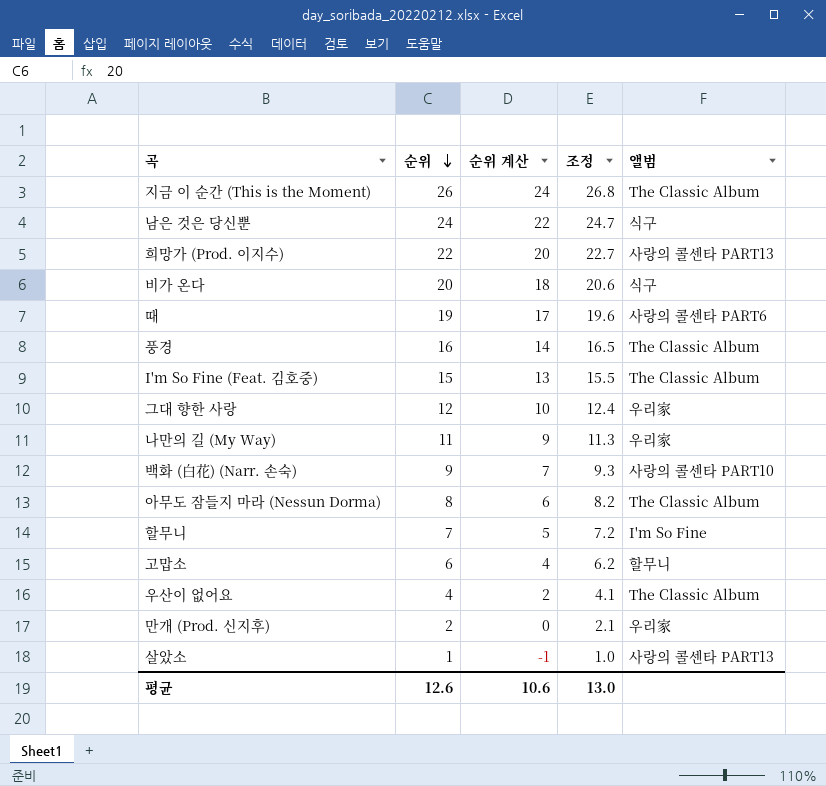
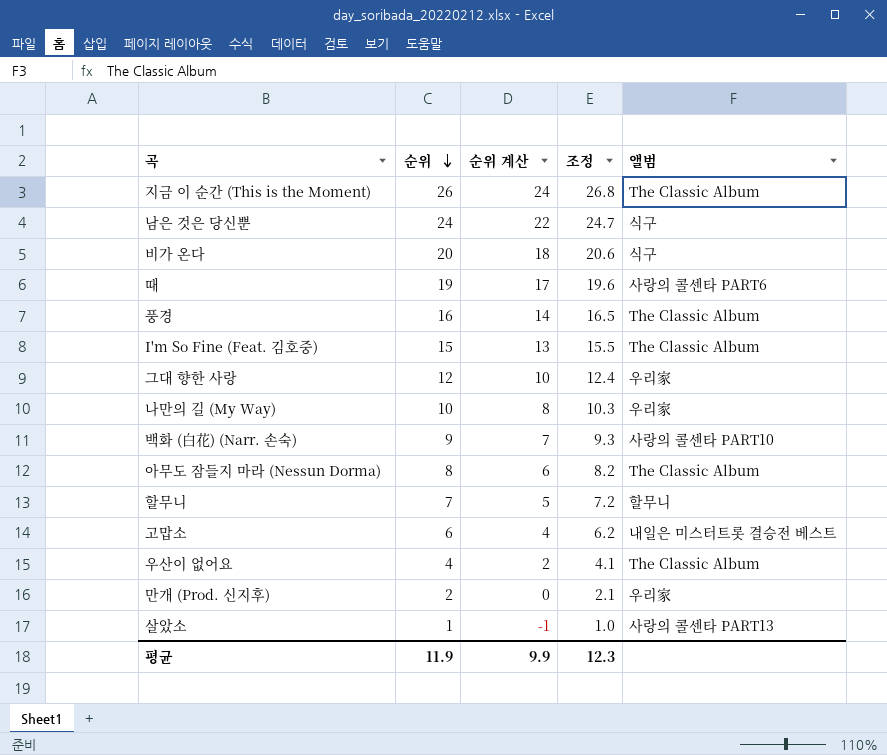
row 희망가 (Prod. 이지수): 22 | 20 | 22.7 | 사랑의 콜센타 PART13 -> none
나만의 길 (My Way) | 순위: 11 -> 10
나만의 길 (My Way) | 순위 계산: 9 -> 8
나만의 길 (My Way) | 조정: 11.3 -> 10.3
할무니 | 앨범: I'm So Fine -> 할무니
고맙소 | 앨범: 할무니 -> 내일은 미스터트롯 결승전 베스트
평균 | 순위: 12.6 -> 11.9
평균 | 순위 계산: 10.6 -> 9.9
평균 | 조정: 13.0 -> 12.3

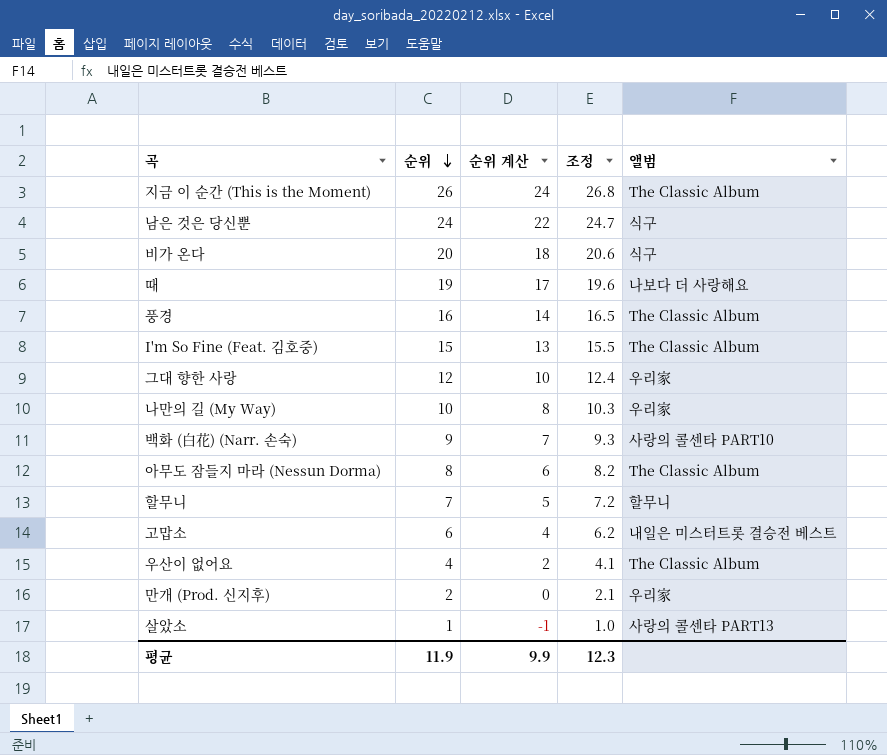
때 | 앨범: 사랑의 콜센타 PART6 -> 나보다 더 사랑해요

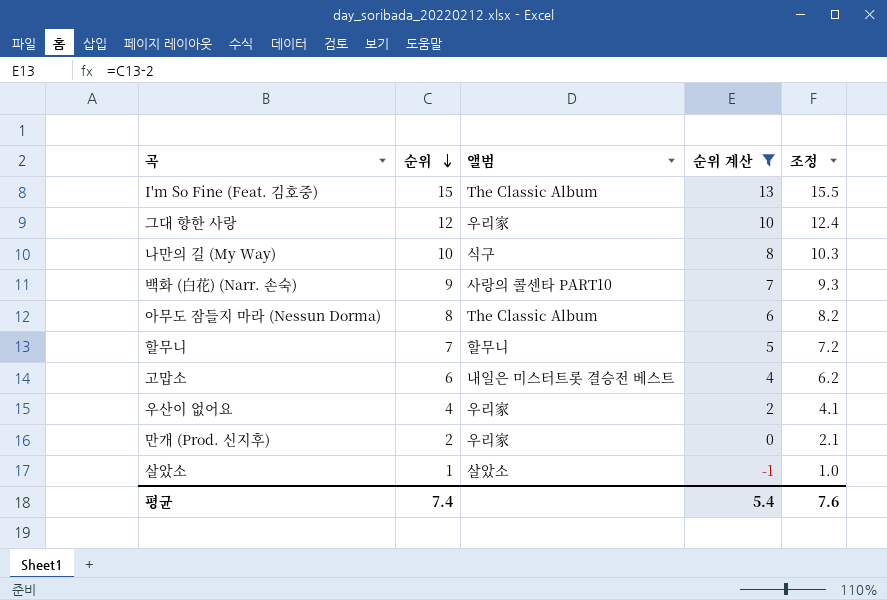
filter: none -> 순위 계산 <= 13
column 앨범 | position: 5 -> 3
나만의 길 (My Way) | 앨범: 우리家 -> 식구
우산이 없어요 | 앨범: The Classic Album -> 우리家
살았소 | 앨범: 사랑의 콜센타 PART13 -> 살았소
평균 | 순위: 11.9 -> 7.4
평균 | 순위 계산: 9.9 -> 5.4
평균 | 조정: 12.3 -> 7.6

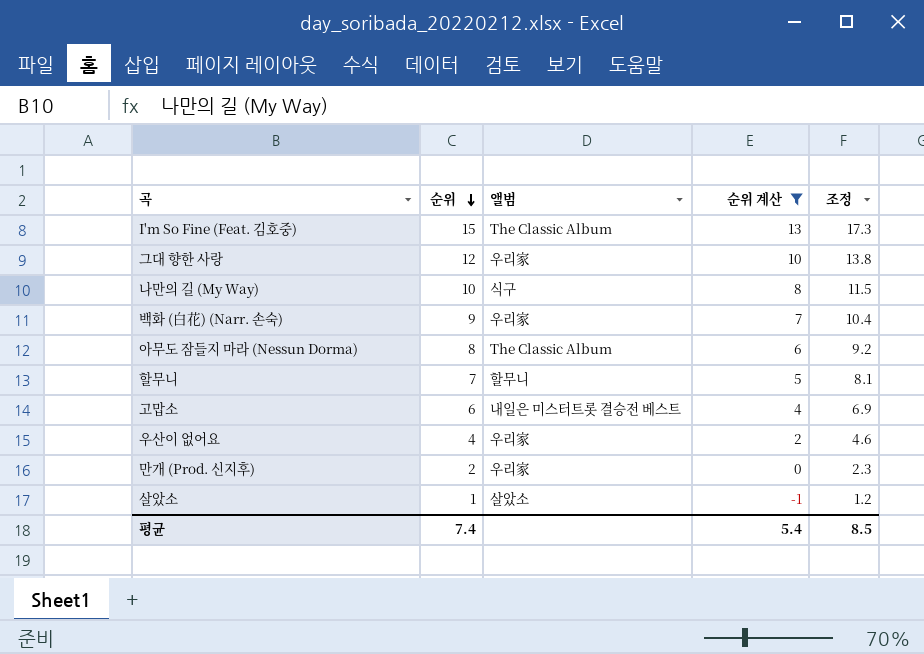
column 조정 | formula: [순위] * 1.03 -> [순위] * 1.15
백화 (白花) (Narr. 손숙) | 앨범: 사랑의 콜센타 PART10 -> 우리家
평균 | 조정: 7.6 -> 8.5

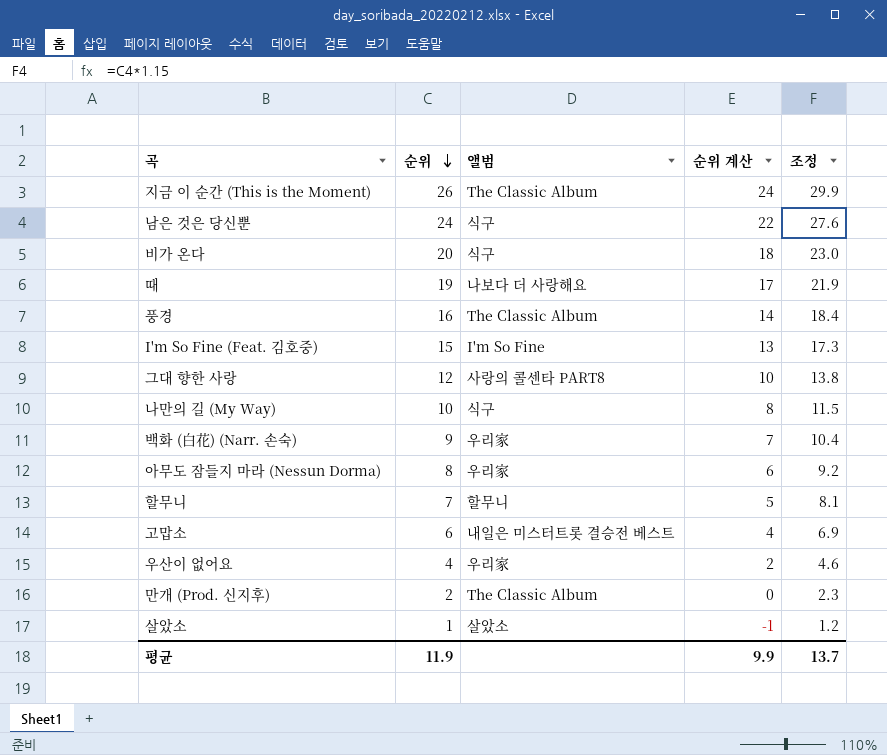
filter: 순위 계산 <= 13 -> none
I'm So Fine (Feat. 김호중) | 앨범: The Classic Album -> I'm So Fine
그대 향한 사랑 | 앨범: 우리家 -> 사랑의 콜센타 PART8
아무도 잠들지 마라 (Nessun Dorma) | 앨범: The Classic Album -> 우리家
만개 (Prod. 신지후) | 앨범: 우리家 -> The Classic Album
평균 | 순위: 7.4 -> 11.9
평균 | 순위 계산: 5.4 -> 9.9
평균 | 조정: 8.5 -> 13.7

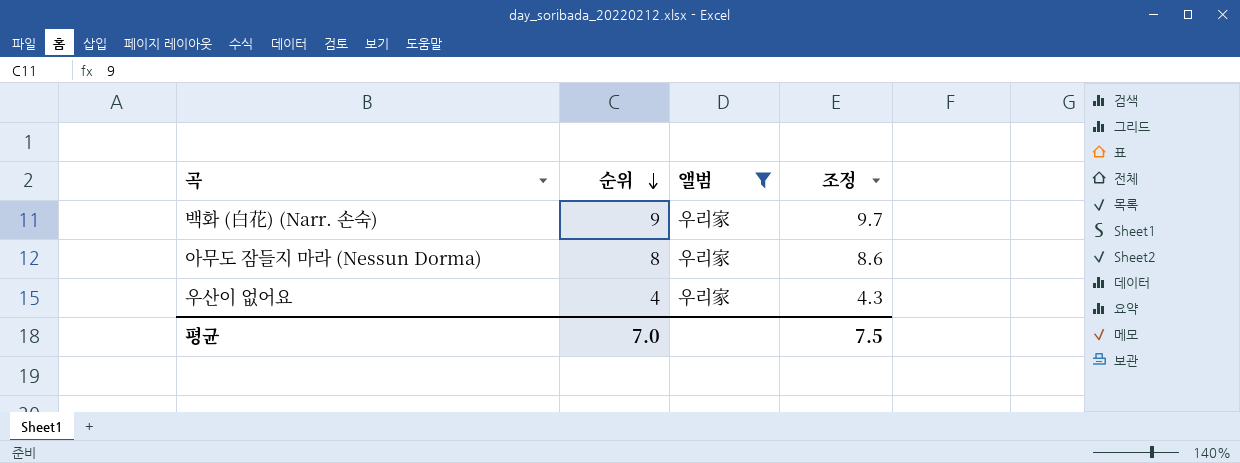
filter: none -> 앨범 = 우리家
column 순위 계산 | formula: [순위] - 2 -> none
column 조정 | formula: [순위] * 1.15 -> [순위] * 1.08
평균 | 순위: 11.9 -> 7.0
평균 | 조정: 13.7 -> 7.5

